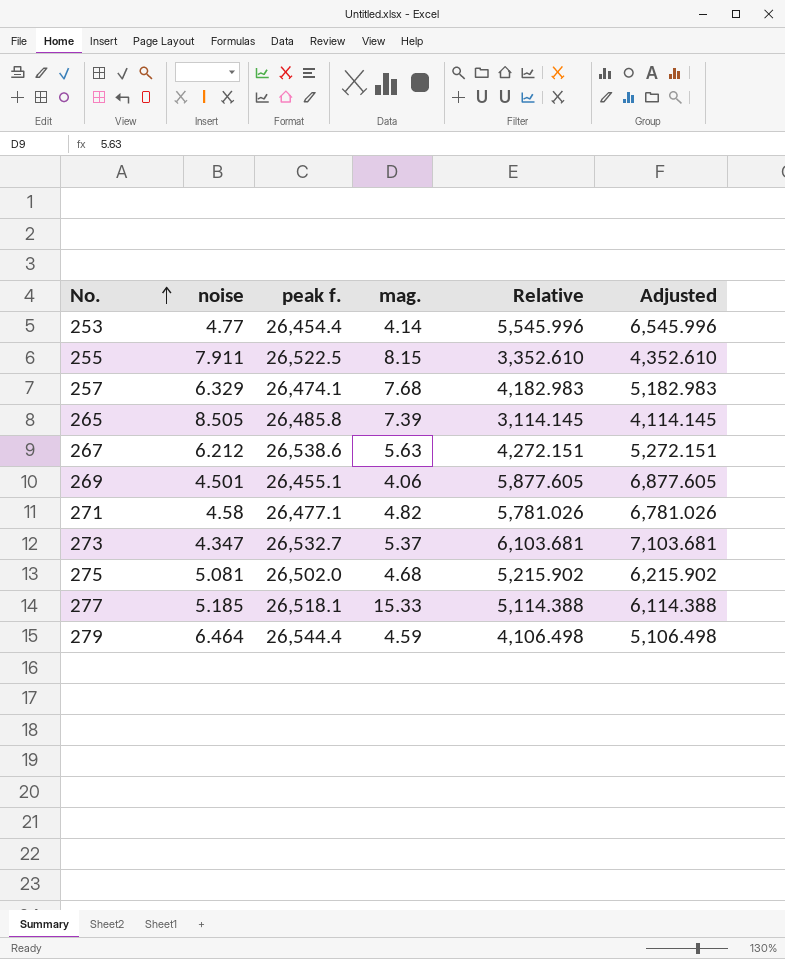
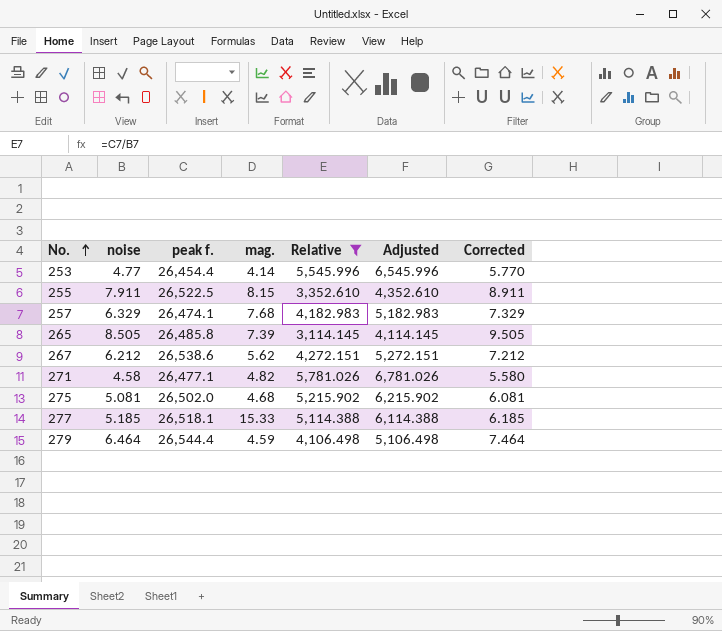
filter: none -> Relative <= 5,781.026
column Corrected | formula: none -> [noise] + 1
267 | mag.: 5.63 -> 5.62

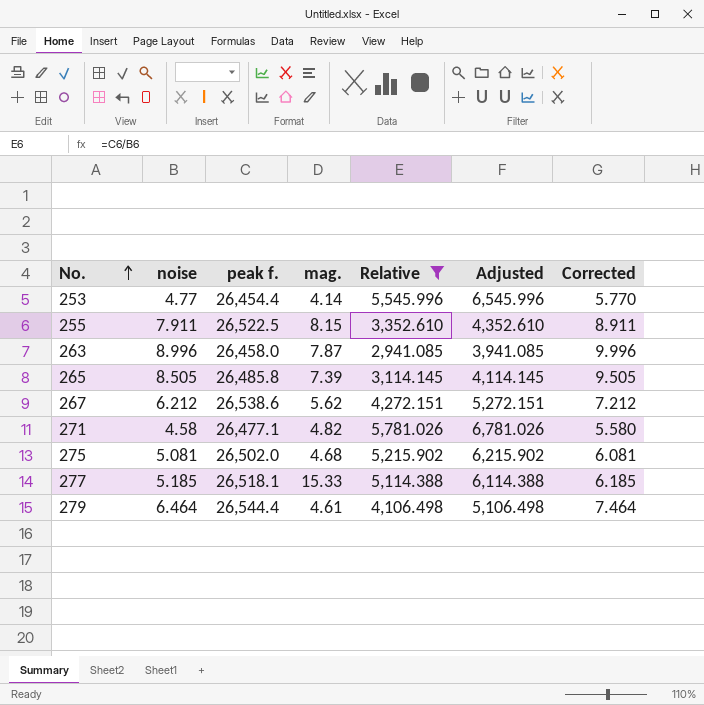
row 257: 6.329 | 26,474.1 | 7.68 | 4,182.983 | 5,182.983 | 7.329 -> none
row 263: none -> 8.996 | 26,458.0 | 7.87 | 2,941.085 | 3,941.085 | 9.996
279 | mag.: 4.59 -> 4.61

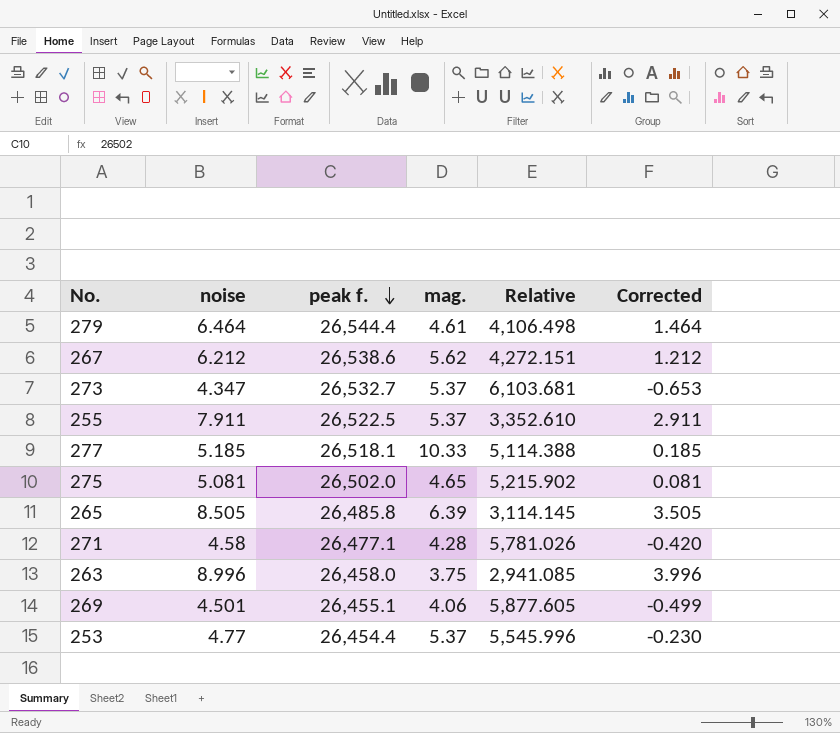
filter: Relative <= 5,781.026 -> none
row order: No. ascending -> peak f. descending
column Adjusted | formula: [Relative] + 1000 -> none
column Corrected | formula: [noise] + 1 -> [noise] - 5
255 | mag.: 8.15 -> 5.37
277 | mag.: 15.33 -> 10.33
275 | mag.: 4.68 -> 4.65
265 | mag.: 7.39 -> 6.39
271 | mag.: 4.82 -> 4.28
263 | mag.: 7.87 -> 3.75
253 | mag.: 4.14 -> 5.37

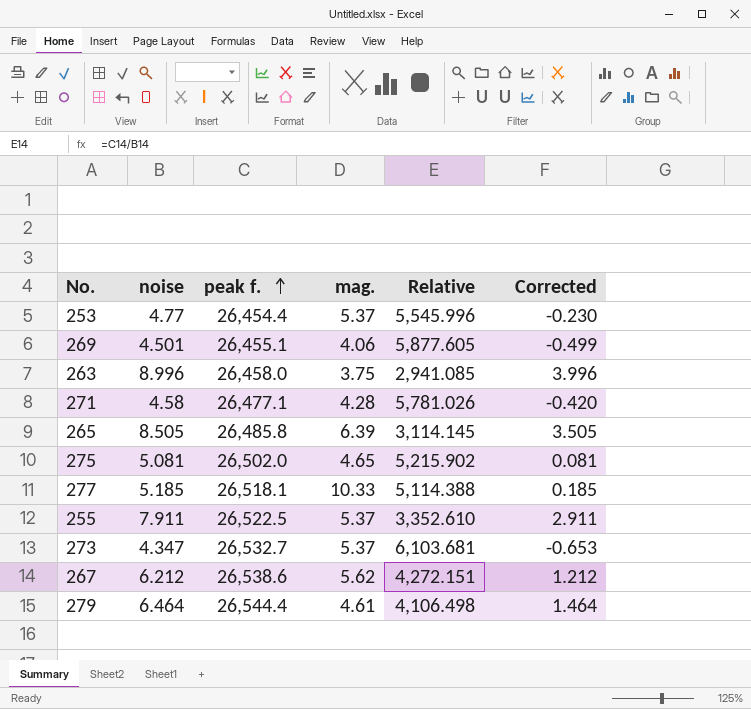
row order: peak f. descending -> peak f. ascending

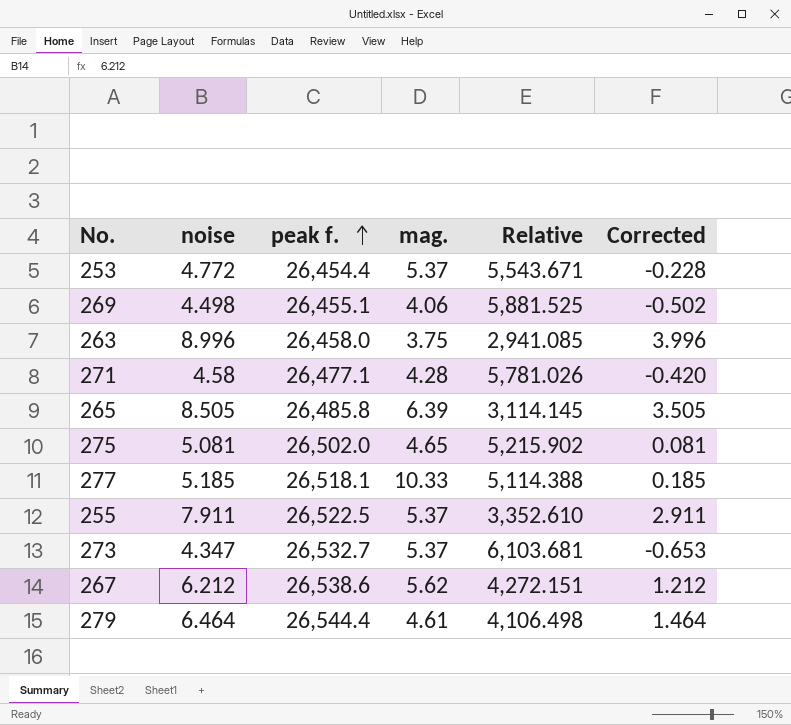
253 | noise: 4.77 -> 4.772
253 | Relative: 5,545.996 -> 5,543.671
253 | Corrected: -0.230 -> -0.228
269 | noise: 4.501 -> 4.498
269 | Relative: 5,877.605 -> 5,881.525
269 | Corrected: -0.499 -> -0.502

